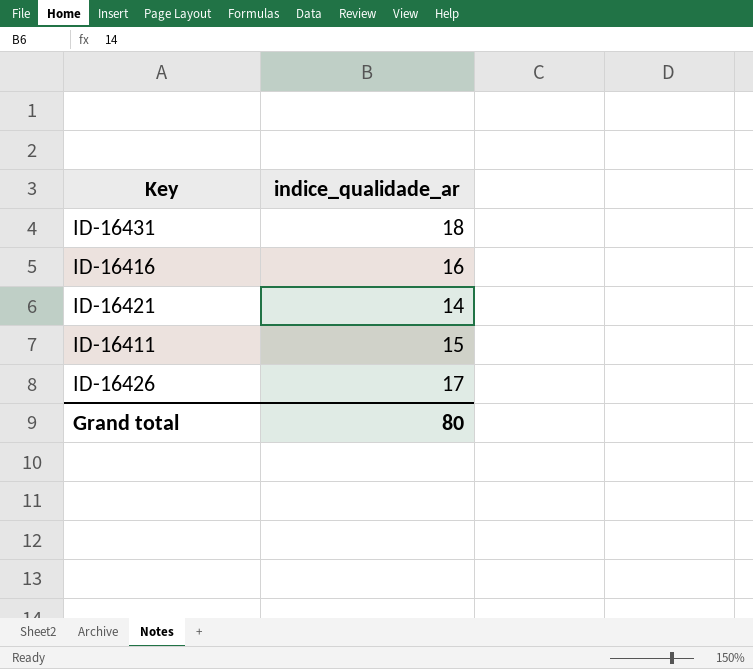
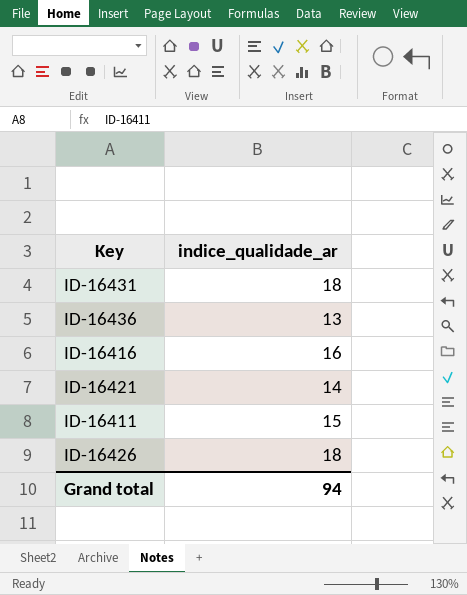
row ID-16436: none -> 13
ID-16426 | indice_qualidade_ar: 17 -> 18
Grand total | indice_qualidade_ar: 80 -> 94

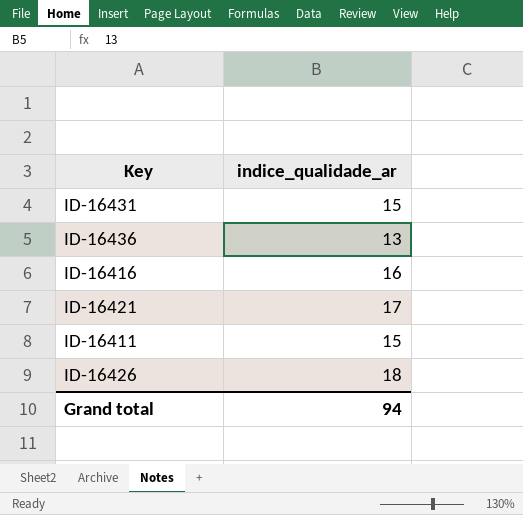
ID-16431 | indice_qualidade_ar: 18 -> 15
ID-16421 | indice_qualidade_ar: 14 -> 17

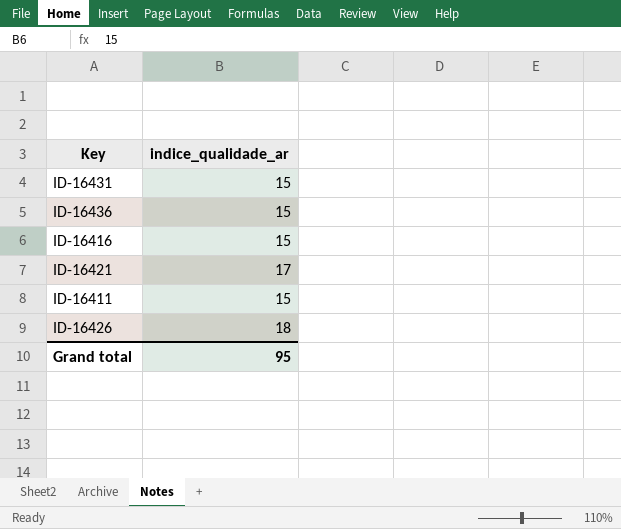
ID-16436 | indice_qualidade_ar: 13 -> 15
ID-16416 | indice_qualidade_ar: 16 -> 15
Grand total | indice_qualidade_ar: 94 -> 95

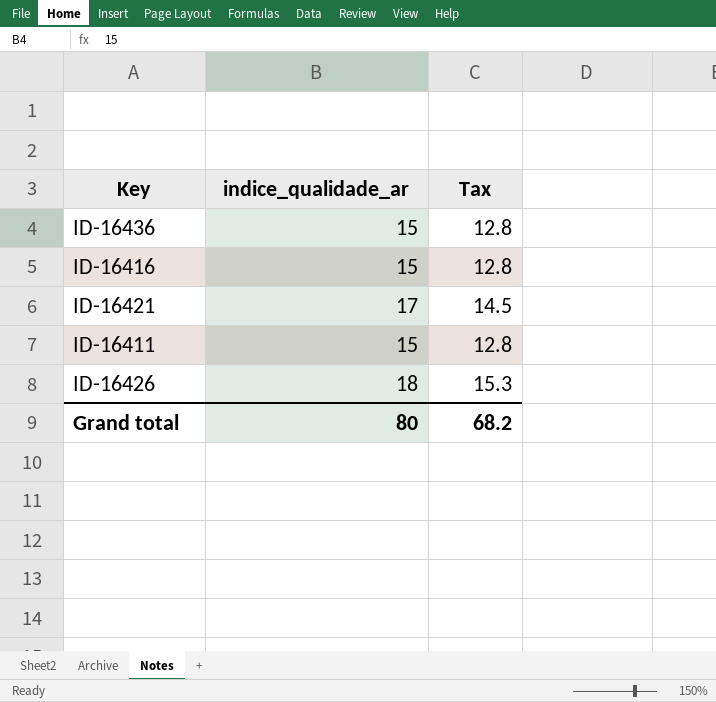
column Tax | formula: none -> [indice_qualidade_ar] * 0.85
row ID-16431: 15 -> none
Grand total | indice_qualidade_ar: 95 -> 80

